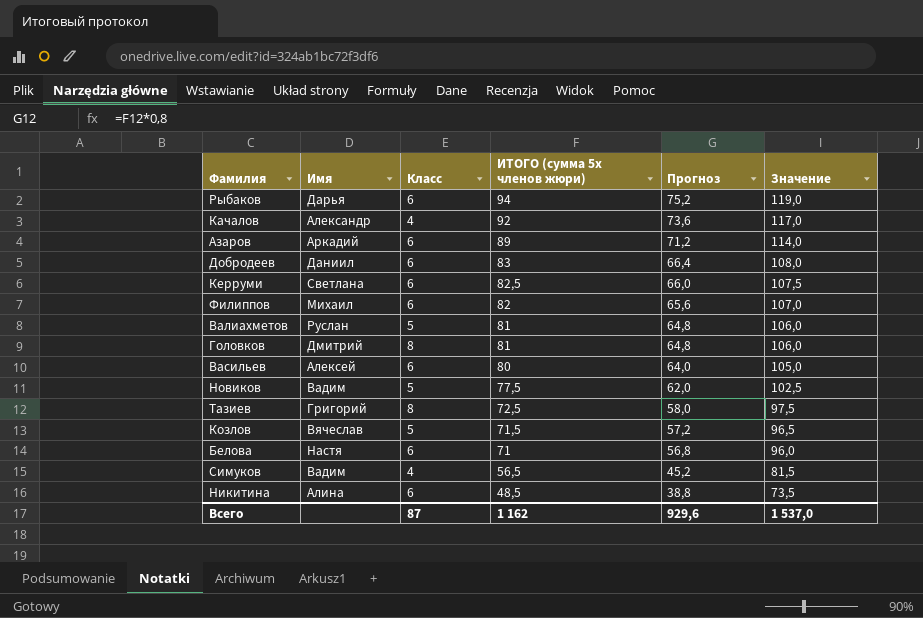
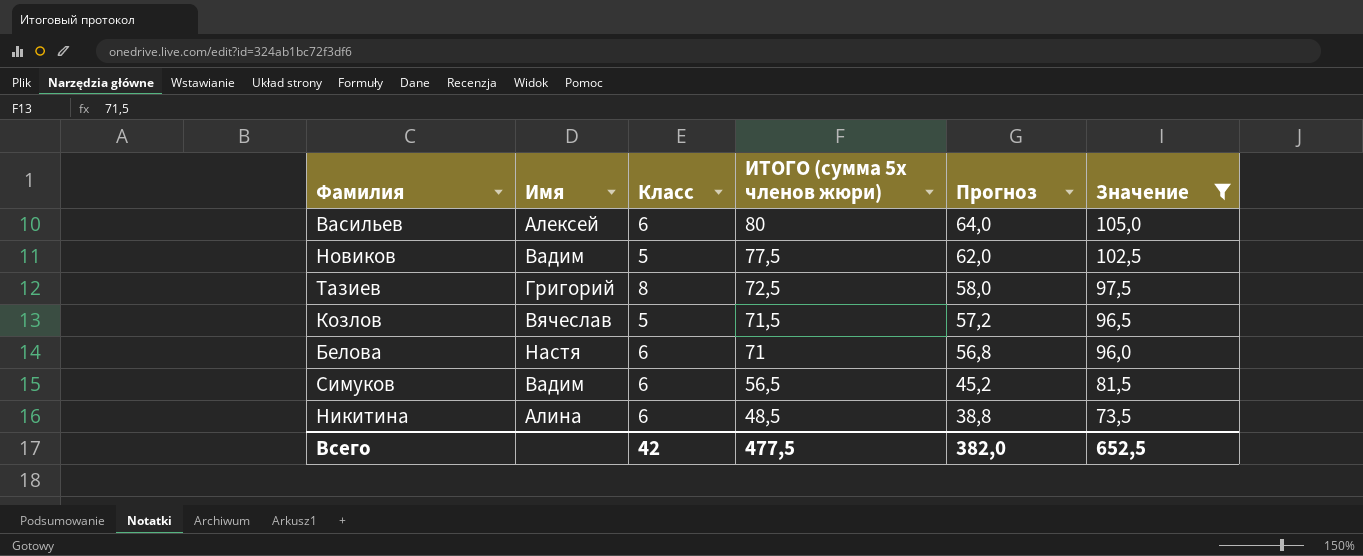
filter: none -> Значение <= 105,0
Симуков | Класс: 4 -> 6
Всего | Класс: 87 -> 42
Всего | ИТОГО (сумма 5х членов жюри): 1 162 -> 477,5
Всего | Прогноз: 929,6 -> 382,0
Всего | Значение: 1 537,0 -> 652,5

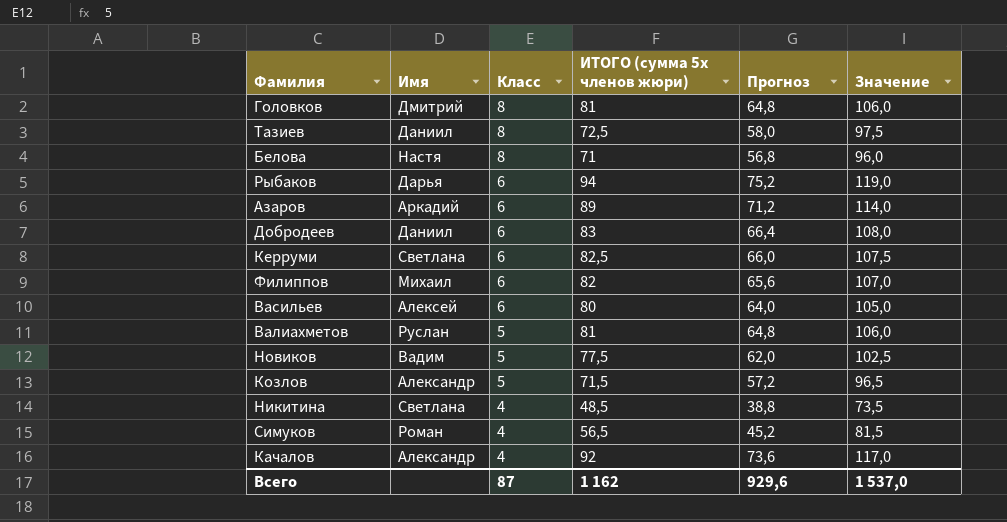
filter: Значение <= 105,0 -> none
row order: ИТОГО (сумма 5х членов жюри) descending -> Класс descending
Тазиев | Имя: Григорий -> Даниил
Белова | Класс: 6 -> 8
Козлов | Имя: Вячеслав -> Александр
Никитина | Имя: Алина -> Светлана
Никитина | Класс: 6 -> 4
Симуков | Имя: Вадим -> Роман
Симуков | Класс: 6 -> 4
Всего | Класс: 42 -> 87
Всего | ИТОГО (сумма 5х членов жюри): 477,5 -> 1 162
Всего | Прогноз: 382,0 -> 929,6
Всего | Значение: 652,5 -> 1 537,0

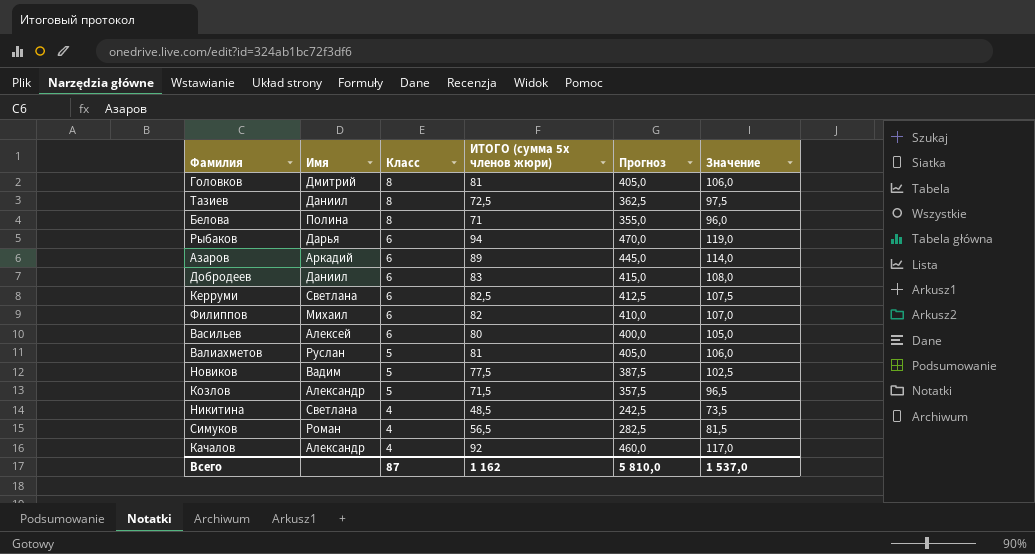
column Прогноз | formula: [ИТОГО (сумма 5х членов жюри)] * 0,8 -> [ИТОГО (сумма 5х членов жюри)] * 5
Белова | Имя: Настя -> Полина
Всего | Прогноз: 929,6 -> 5 810,0

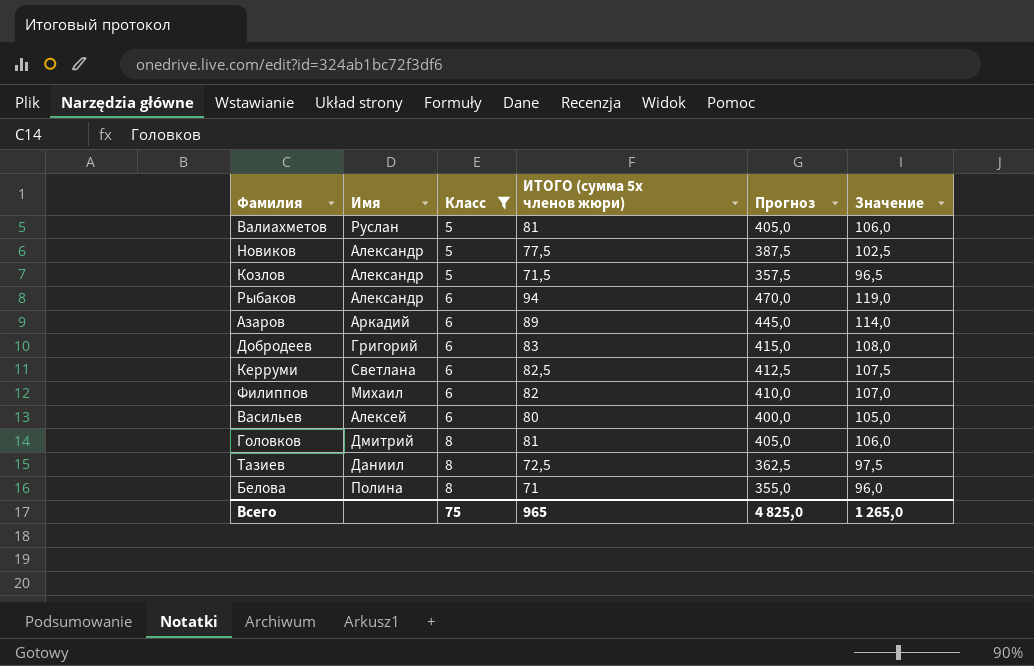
filter: none -> Класс != 4
row order: Класс descending -> Класс ascending
Новиков | Имя: Вадим -> Александр
Рыбаков | Имя: Дарья -> Александр
Добродеев | Имя: Даниил -> Григорий
Всего | Класс: 87 -> 75
Всего | ИТОГО (сумма 5х членов жюри): 1 162 -> 965
Всего | Прогноз: 5 810,0 -> 4 825,0
Всего | Значение: 1 537,0 -> 1 265,0

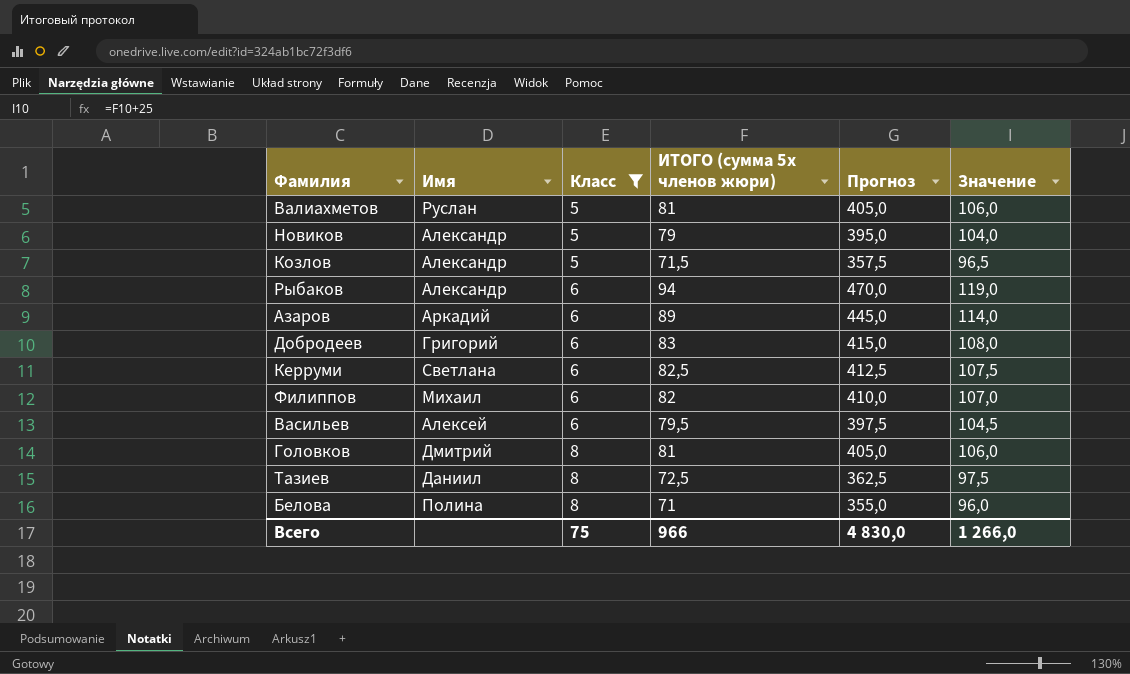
Новиков | ИТОГО (сумма 5х членов жюри): 77,5 -> 79
Новиков | Прогноз: 387,5 -> 395,0
Новиков | Значение: 102,5 -> 104,0
Васильев | ИТОГО (сумма 5х членов жюри): 80 -> 79,5
Васильев | Прогноз: 400,0 -> 397,5
Васильев | Значение: 105,0 -> 104,5
Всего | ИТОГО (сумма 5х членов жюри): 965 -> 966
Всего | Прогноз: 4 825,0 -> 4 830,0
Всего | Значение: 1 265,0 -> 1 266,0

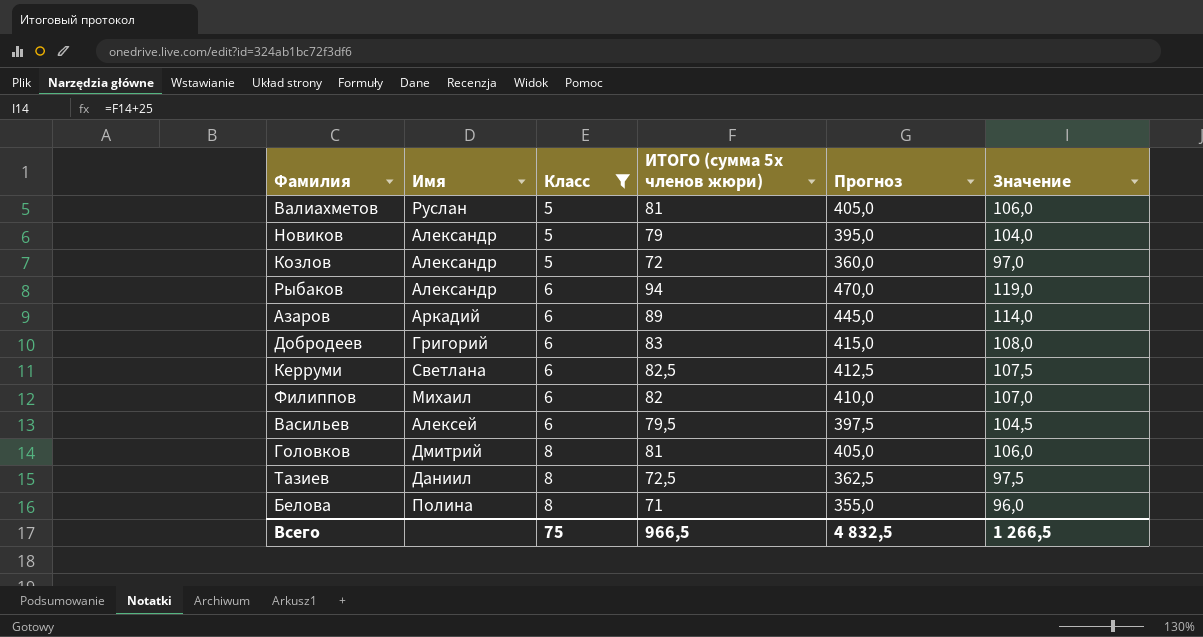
Козлов | ИТОГО (сумма 5х членов жюри): 71,5 -> 72
Козлов | Прогноз: 357,5 -> 360,0
Козлов | Значение: 96,5 -> 97,0
Всего | ИТОГО (сумма 5х членов жюри): 966 -> 966,5
Всего | Прогноз: 4 830,0 -> 4 832,5
Всего | Значение: 1 266,0 -> 1 266,5

